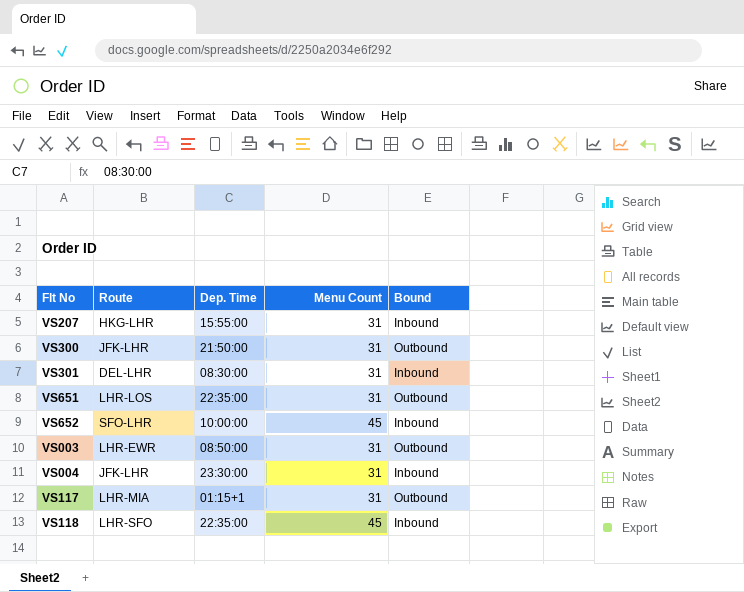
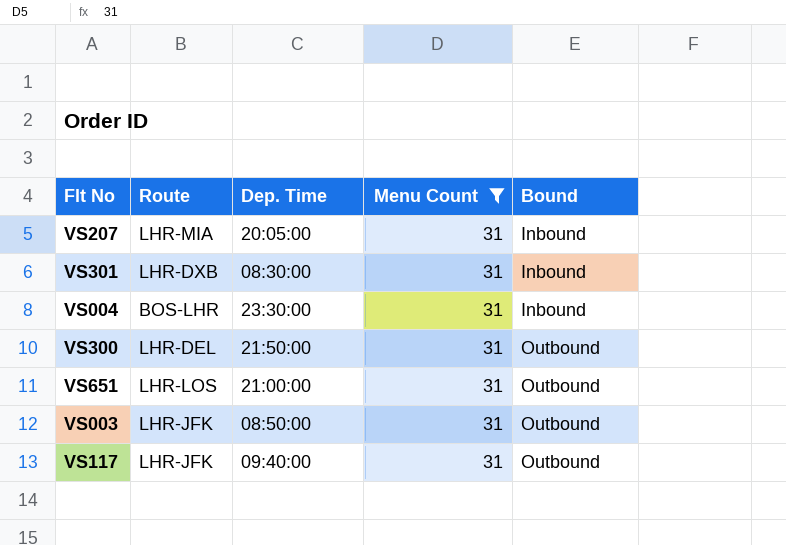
filter: none -> Menu Count = 31
row order: none -> Bound ascending
VS207 | Route: HKG-LHR -> LHR-MIA
VS207 | Dep. Time: 15:55:00 -> 20:05:00
VS301 | Route: DEL-LHR -> LHR-DXB
VS004 | Route: JFK-LHR -> BOS-LHR
VS300 | Route: JFK-LHR -> LHR-DEL
VS651 | Dep. Time: 22:35:00 -> 21:00:00
VS003 | Route: LHR-EWR -> LHR-JFK
VS117 | Route: LHR-MIA -> LHR-JFK
VS117 | Dep. Time: 01:15+1 -> 09:40:00

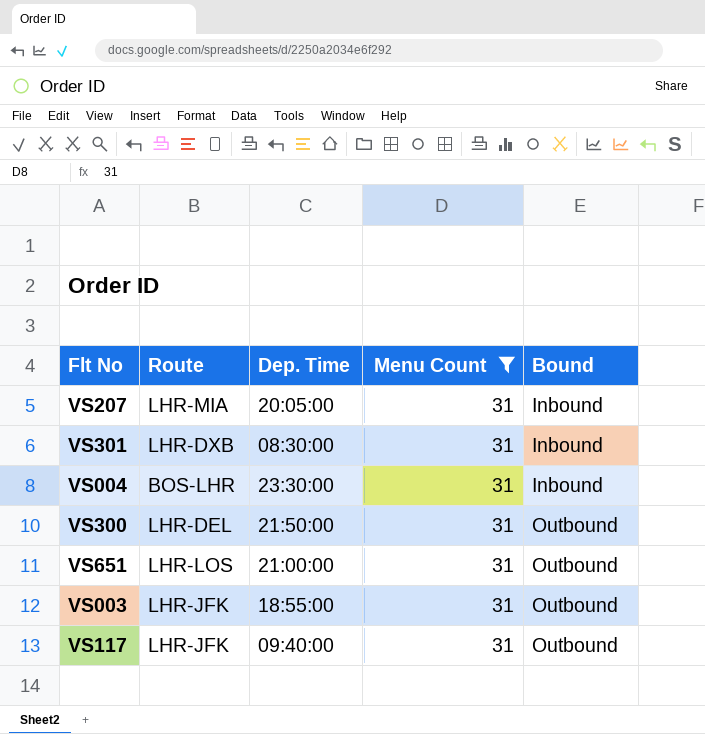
VS003 | Dep. Time: 08:50:00 -> 18:55:00

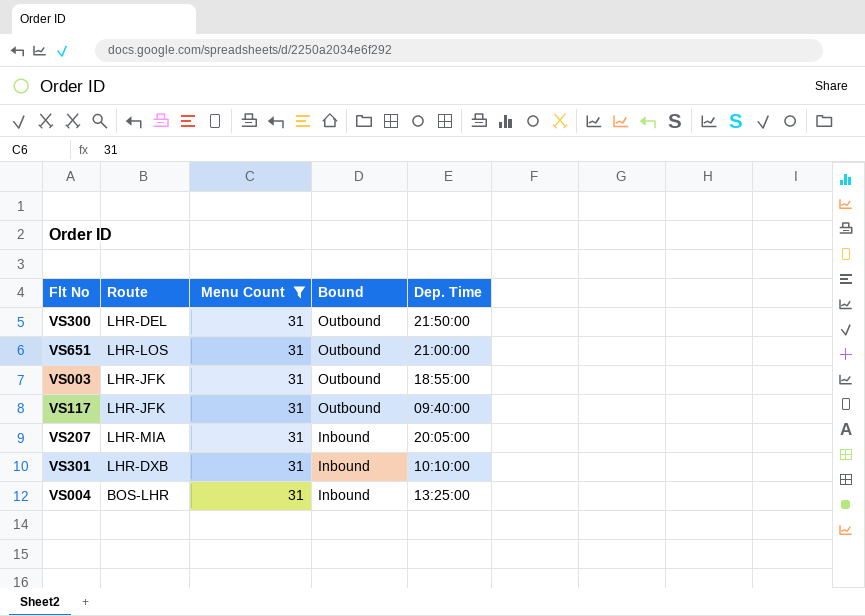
row order: Bound ascending -> Bound descending
column Dep. Time | position: 3 -> 5
VS301 | Dep. Time: 08:30:00 -> 10:10:00
VS004 | Dep. Time: 23:30:00 -> 13:25:00

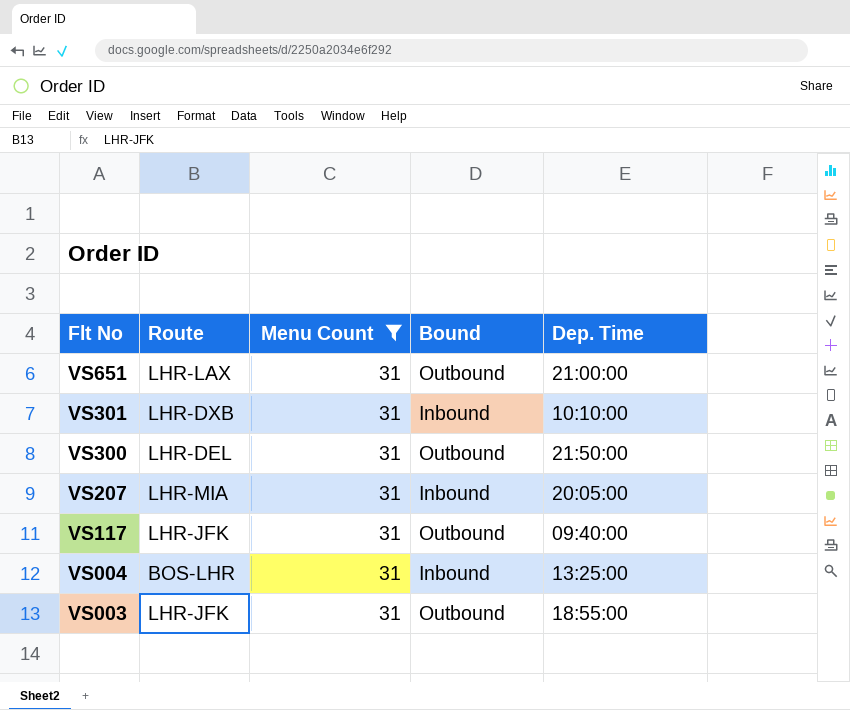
row order: Bound descending -> Flt No descending
VS651 | Route: LHR-LOS -> LHR-LAX

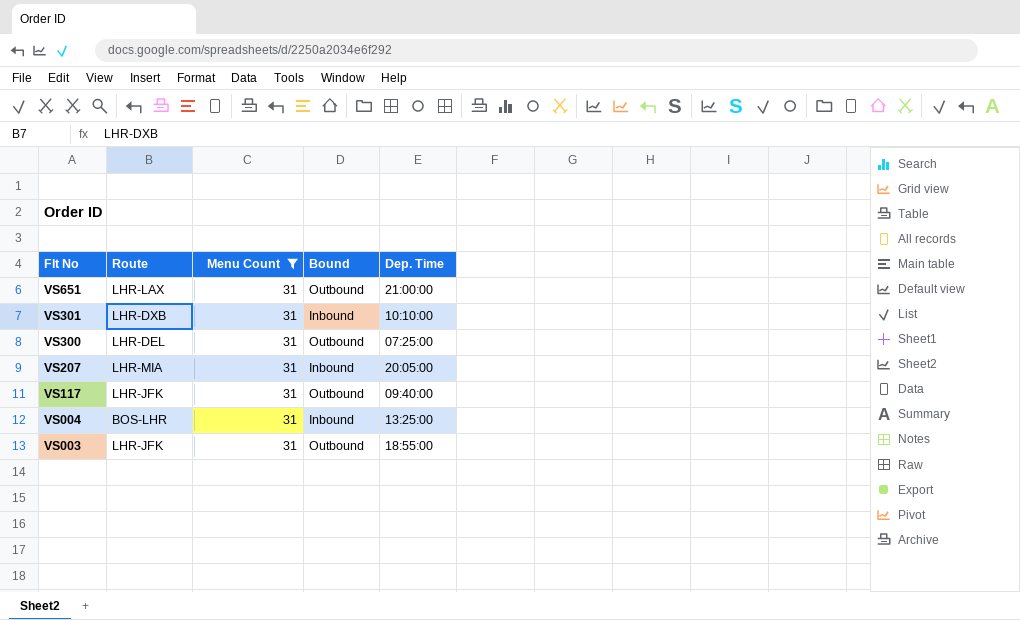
VS300 | Dep. Time: 21:50:00 -> 07:25:00

